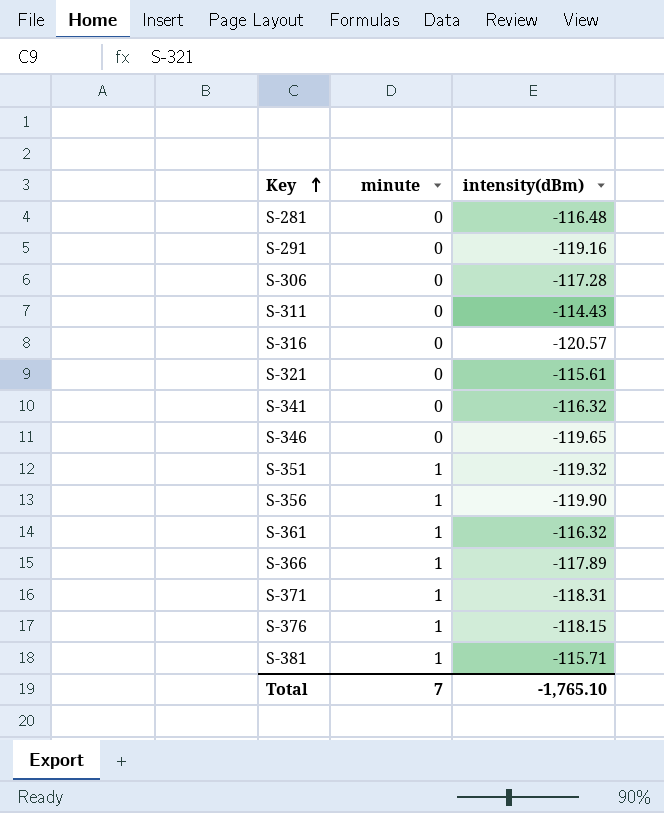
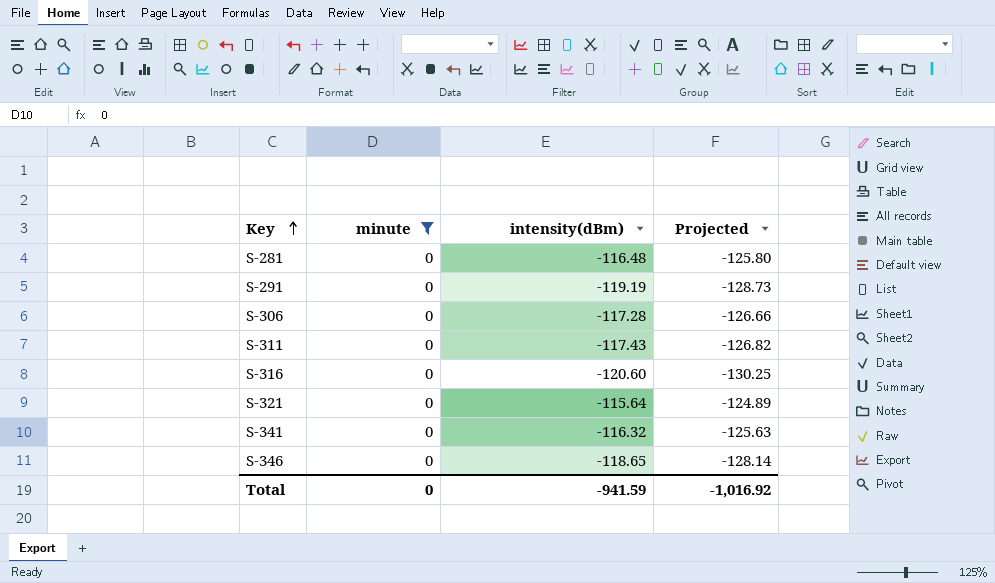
filter: none -> minute = 0
column Projected | formula: none -> [intensity(dBm)] * 1.08
S-291 | intensity(dBm): -119.16 -> -119.19
S-311 | intensity(dBm): -114.43 -> -117.43
S-316 | intensity(dBm): -120.57 -> -120.60
S-321 | intensity(dBm): -115.61 -> -115.64
S-346 | intensity(dBm): -119.65 -> -118.65
Total | minute: 7 -> 0
Total | intensity(dBm): -1,765.10 -> -941.59

